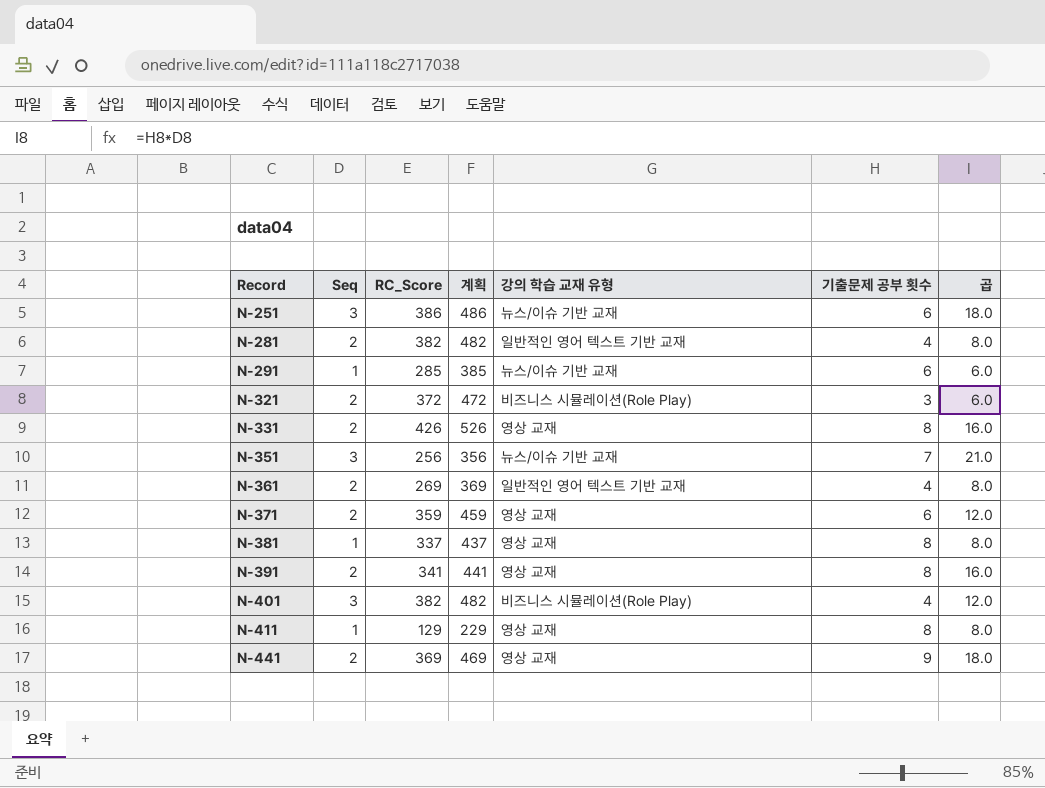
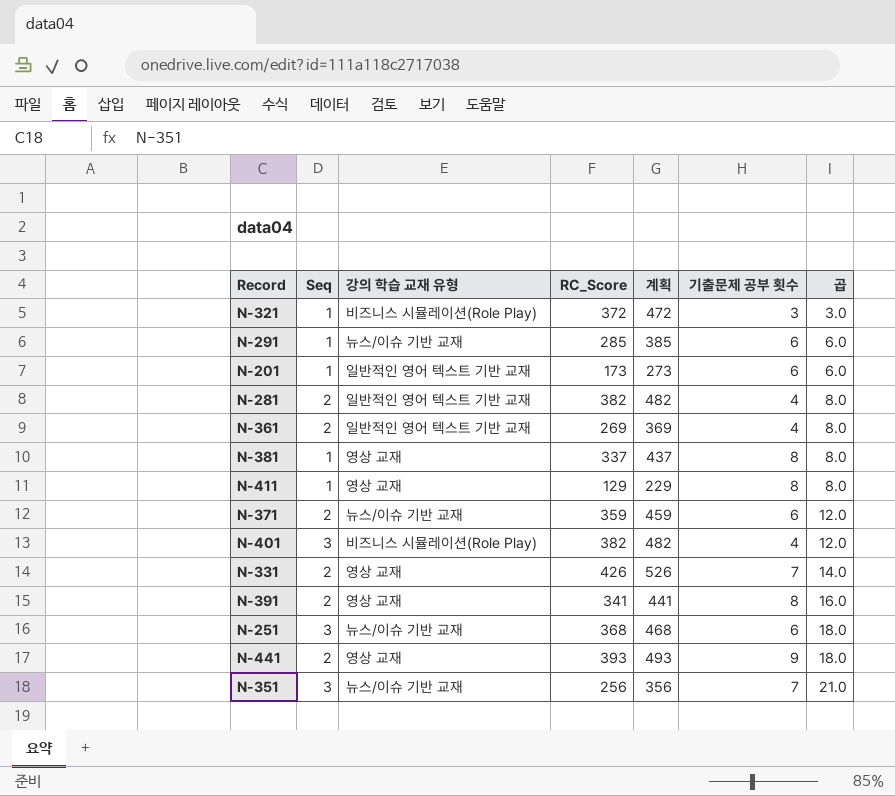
row order: Record ascending -> 곱 ascending
column 강의 학습 교재 유형 | position: 5 -> 3
N-321 | Seq: 2 -> 1
N-321 | 곱: 6.0 -> 3.0
row N-201: none -> 1 | 일반적인 영어 텍스트 기반 교재 | 173 | 273 | 6 | 6.0
N-371 | 강의 학습 교재 유형: 영상 교재 -> 뉴스/이슈 기반 교재
N-331 | 기출문제 공부 횟수: 8 -> 7
N-331 | 곱: 16.0 -> 14.0
N-251 | RC_Score: 386 -> 368
N-251 | 계획: 486 -> 468
N-441 | RC_Score: 369 -> 393
N-441 | 계획: 469 -> 493

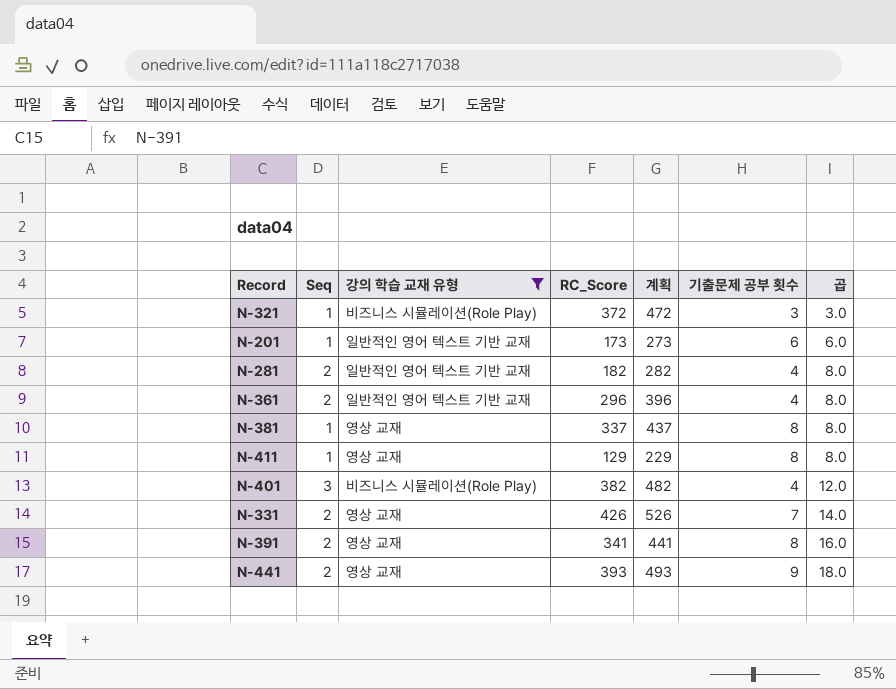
filter: none -> 강의 학습 교재 유형 != 뉴스/이슈 기반 교재
N-281 | RC_Score: 382 -> 182
N-281 | 계획: 482 -> 282
N-361 | RC_Score: 269 -> 296
N-361 | 계획: 369 -> 396

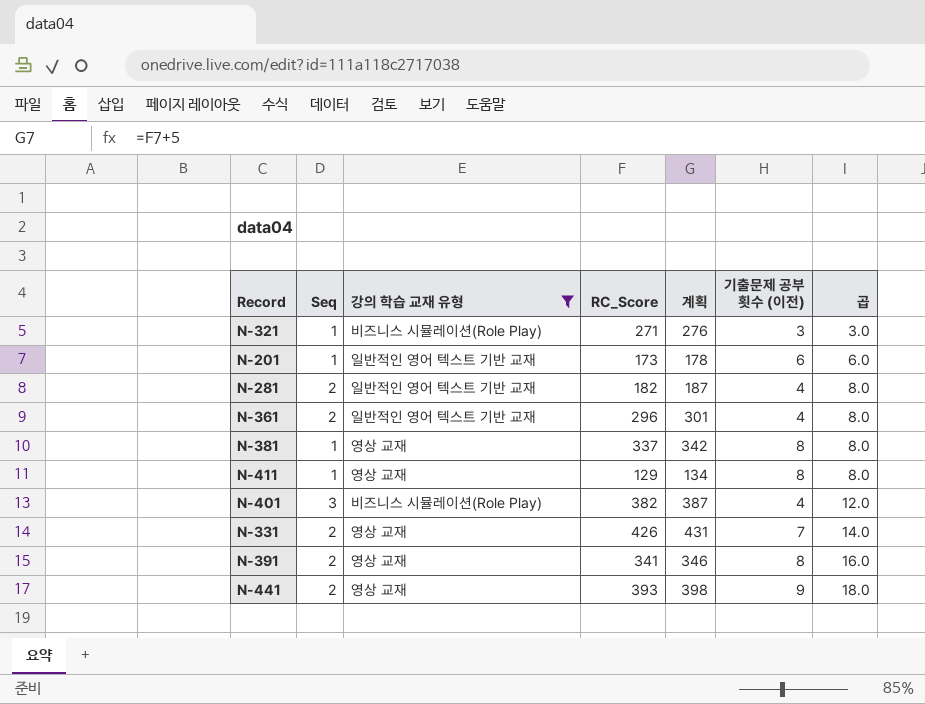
column 계획 | formula: [RC_Score] + 100 -> [RC_Score] + 5
column name: 기출문제 공부 횟수 -> 기출문제 공부 횟수 (이전)
N-321 | RC_Score: 372 -> 271

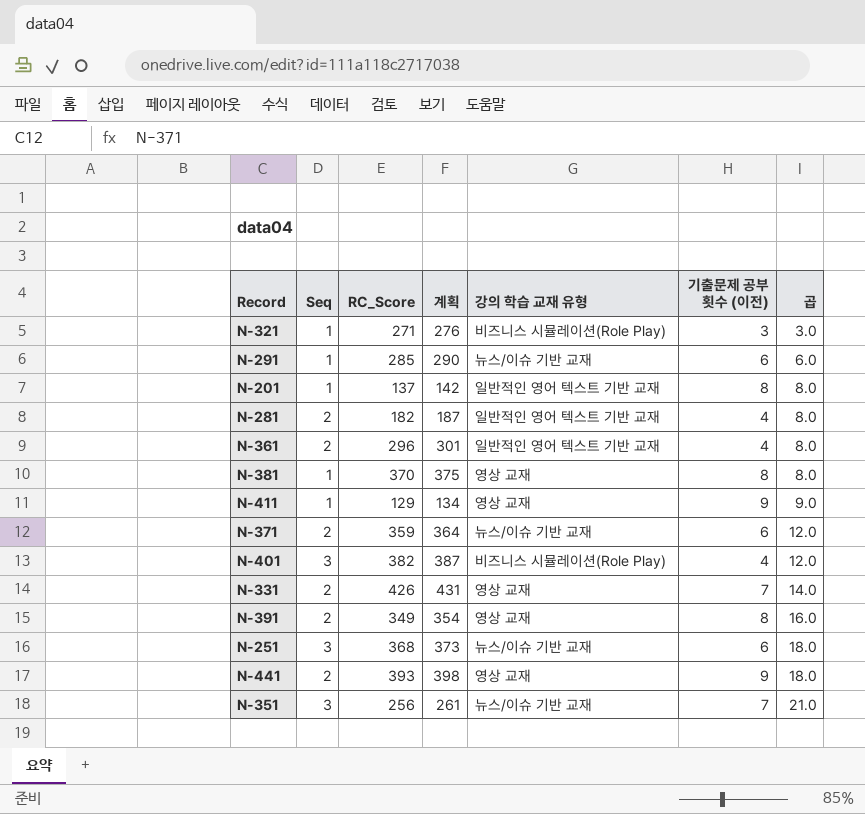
filter: 강의 학습 교재 유형 != 뉴스/이슈 기반 교재 -> none
column 강의 학습 교재 유형 | position: 3 -> 5
N-201 | RC_Score: 173 -> 137
N-201 | 계획: 178 -> 142
N-201 | 기출문제 공부 횟수 (이전): 6 -> 8
N-201 | 곱: 6.0 -> 8.0
N-381 | RC_Score: 337 -> 370
N-381 | 계획: 342 -> 375
N-411 | 기출문제 공부 횟수 (이전): 8 -> 9
N-411 | 곱: 8.0 -> 9.0
N-391 | RC_Score: 341 -> 349
N-391 | 계획: 346 -> 354

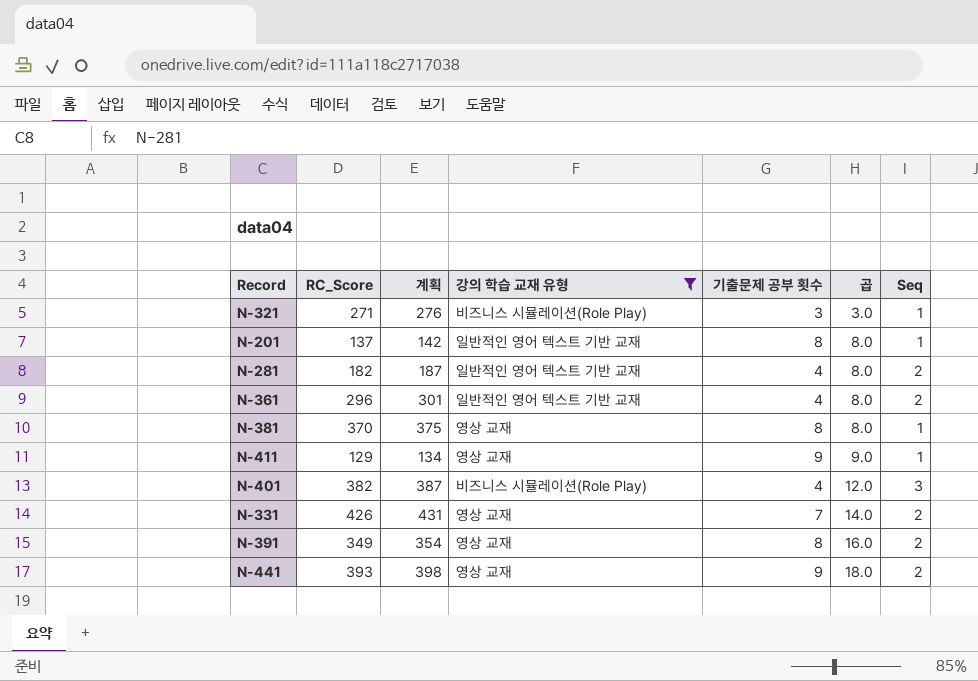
filter: none -> 강의 학습 교재 유형 != 뉴스/이슈 기반 교재
column name: 기출문제 공부 횟수 (이전) -> 기출문제 공부 횟수
column Seq | position: 2 -> 7

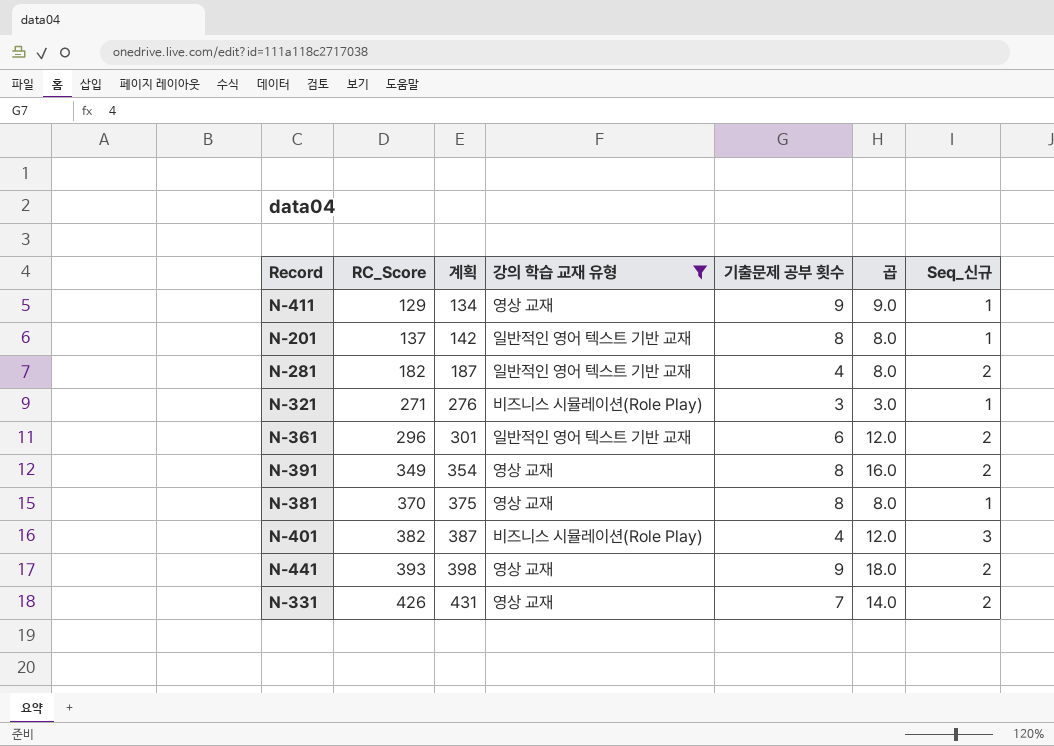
row order: 곱 ascending -> RC_Score ascending
column name: Seq -> Seq_신규
N-361 | 기출문제 공부 횟수: 4 -> 6
N-361 | 곱: 8.0 -> 12.0

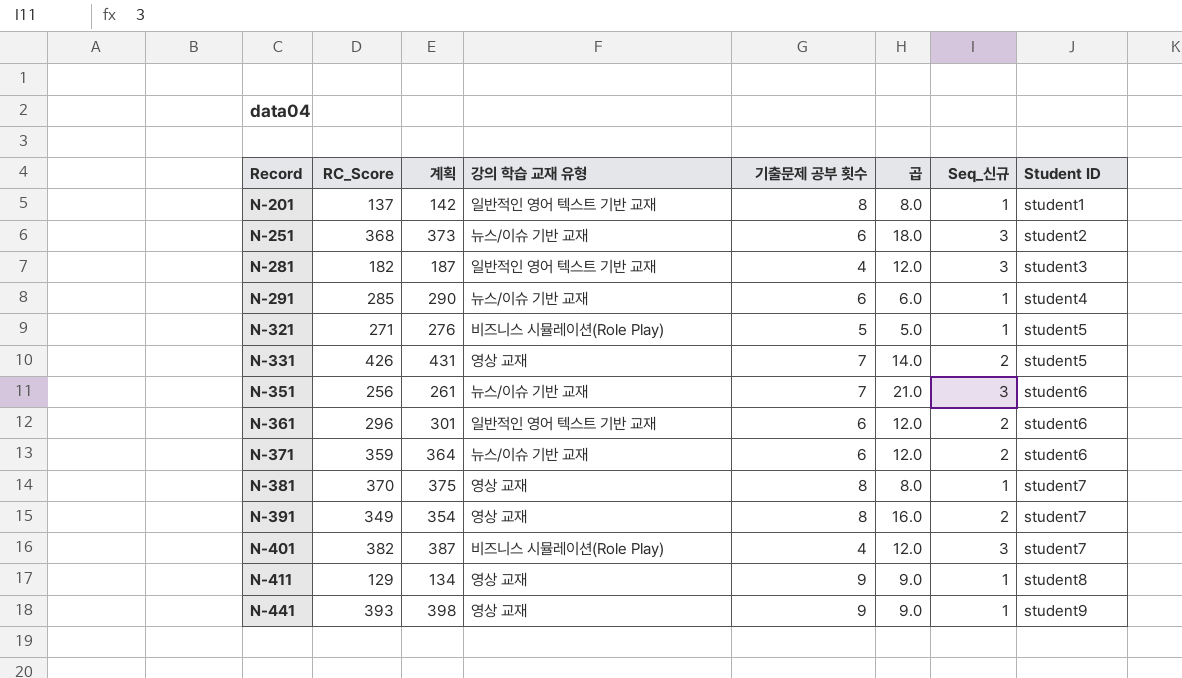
filter: 강의 학습 교재 유형 != 뉴스/이슈 기반 교재 -> none
row order: RC_Score ascending -> Record ascending
column Student ID | position: none -> 8
N-281 | 곱: 8.0 -> 12.0
N-281 | Seq_신규: 2 -> 3
N-321 | 기출문제 공부 횟수: 3 -> 5
N-321 | 곱: 3.0 -> 5.0
N-441 | 곱: 18.0 -> 9.0
N-441 | Seq_신규: 2 -> 1

